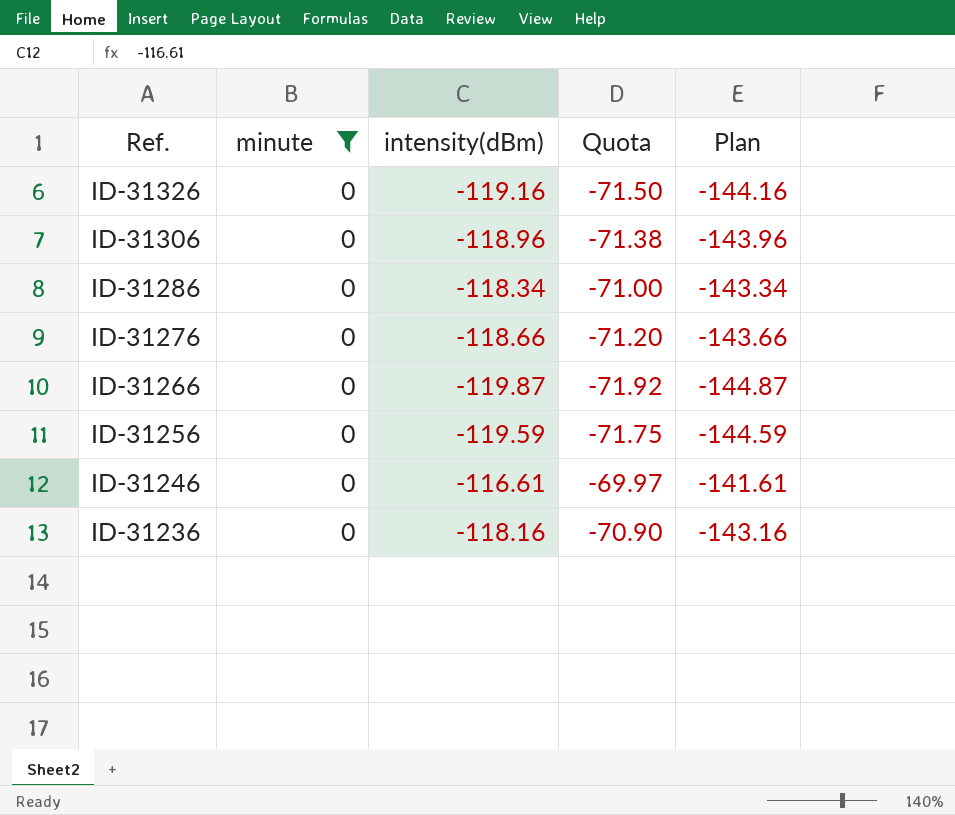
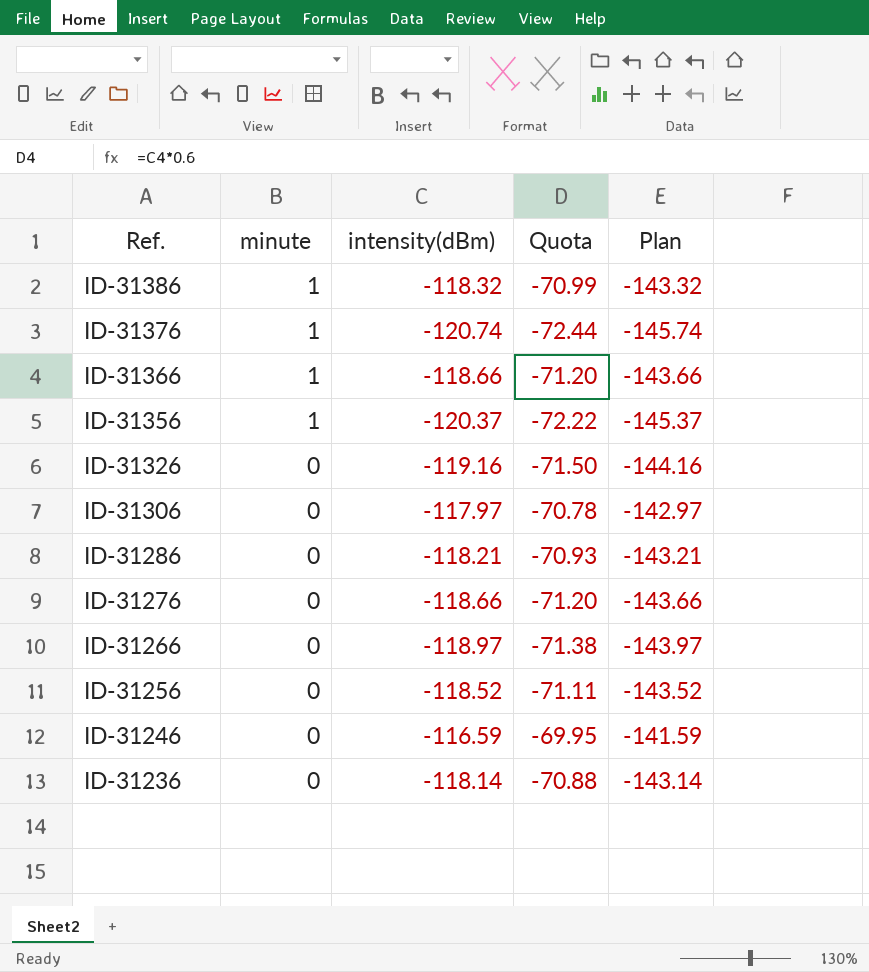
filter: minute = 0 -> none
ID-31306 | intensity(dBm): -118.96 -> -117.97
ID-31306 | Quota: -71.38 -> -70.78
ID-31306 | Plan: -143.96 -> -142.97
ID-31286 | intensity(dBm): -118.34 -> -118.21
ID-31286 | Quota: -71.00 -> -70.93
ID-31286 | Plan: -143.34 -> -143.21
ID-31266 | intensity(dBm): -119.87 -> -118.97
ID-31266 | Quota: -71.92 -> -71.38
ID-31266 | Plan: -144.87 -> -143.97
ID-31256 | intensity(dBm): -119.59 -> -118.52
ID-31256 | Quota: -71.75 -> -71.11
ID-31256 | Plan: -144.59 -> -143.52
ID-31246 | intensity(dBm): -116.61 -> -116.59
ID-31246 | Quota: -69.97 -> -69.95
ID-31246 | Plan: -141.61 -> -141.59
ID-31236 | intensity(dBm): -118.16 -> -118.14
ID-31236 | Quota: -70.90 -> -70.88
ID-31236 | Plan: -143.16 -> -143.14

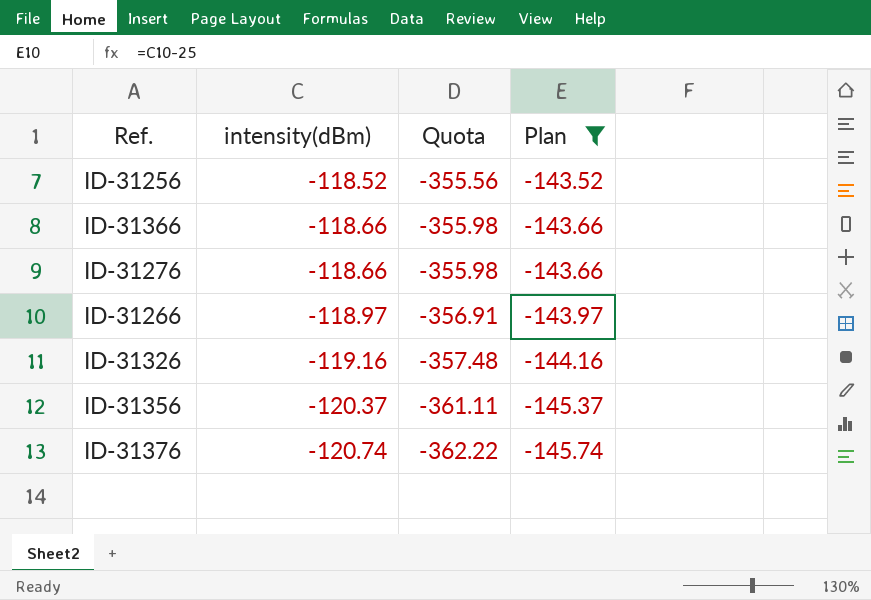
filter: none -> Plan <= -143.52
row order: Ref. descending -> intensity(dBm) descending
column minute | position: 2 -> none
column Quota | formula: [intensity(dBm)] * 0.6 -> [intensity(dBm)] * 3

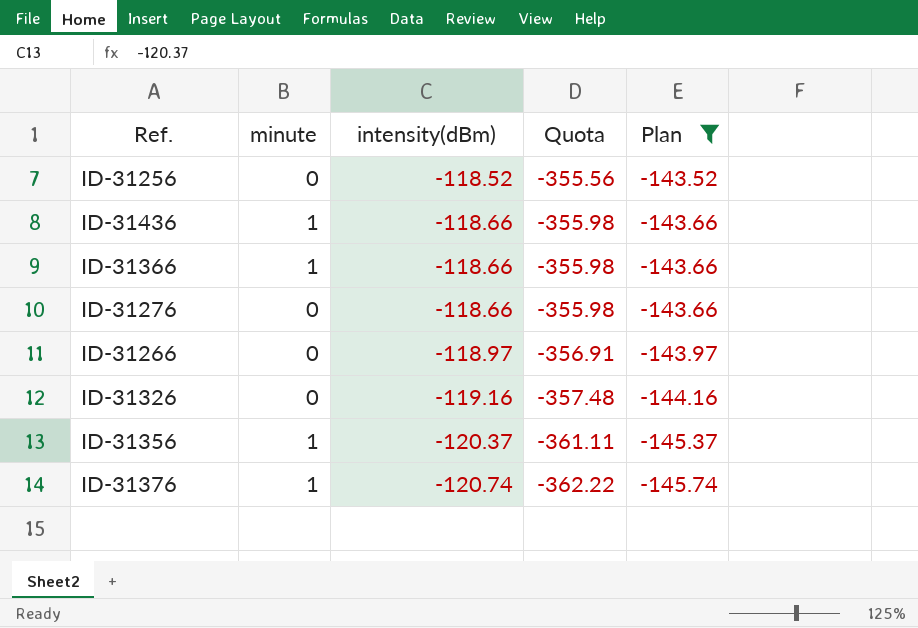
column minute | position: none -> 2
row ID-31436: none -> 1 | -118.66 | -355.98 | -143.66

